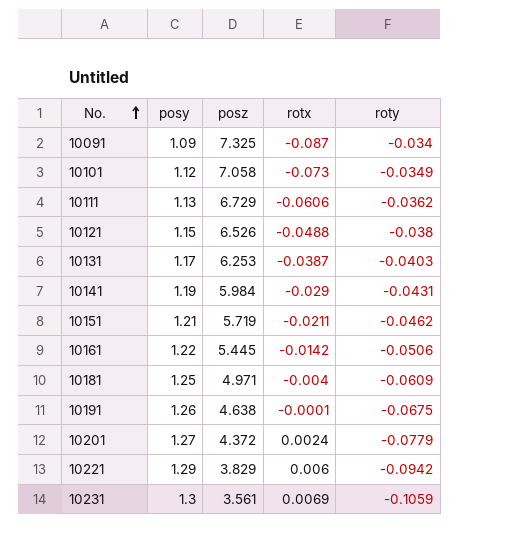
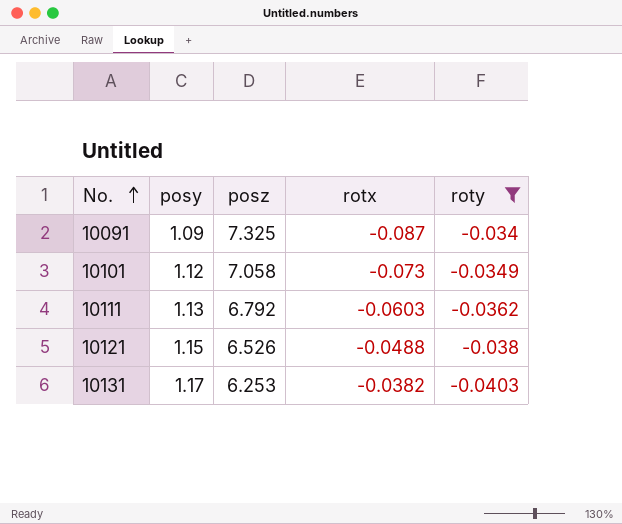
filter: none -> roty >= -0.0403
10111 | posz: 6.729 -> 6.792
10111 | rotx: -0.0606 -> -0.0603
10131 | rotx: -0.0387 -> -0.0382

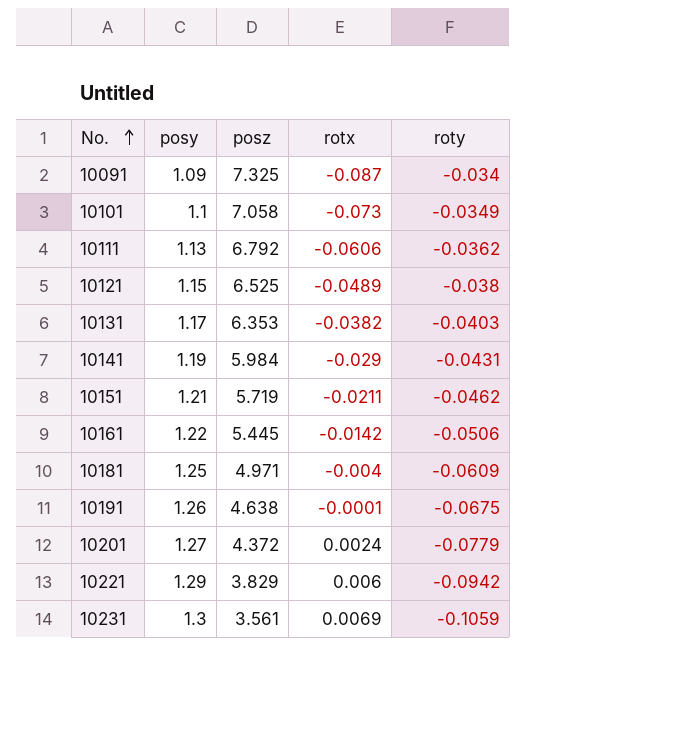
filter: roty >= -0.0403 -> none
10101 | posy: 1.12 -> 1.1
10111 | rotx: -0.0603 -> -0.0606
10121 | posz: 6.526 -> 6.525
10121 | rotx: -0.0488 -> -0.0489
10131 | posz: 6.253 -> 6.353

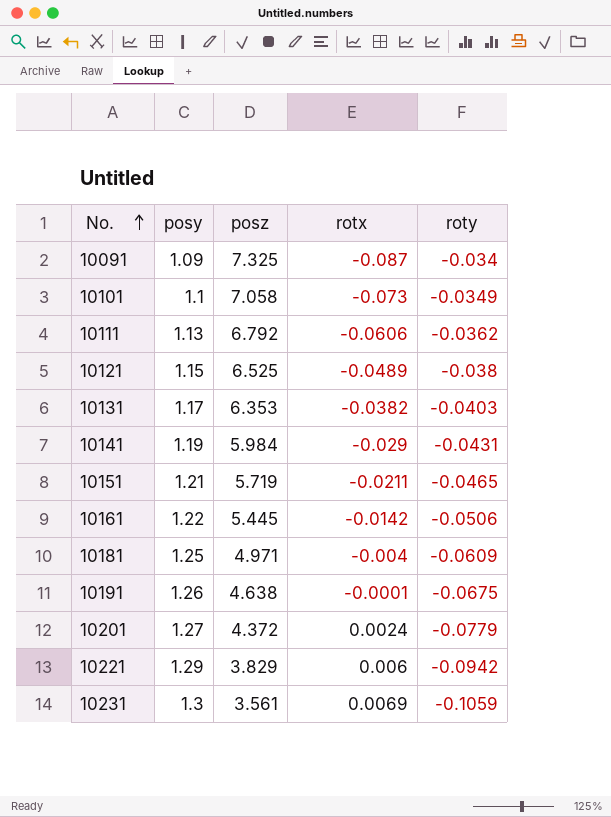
10151 | roty: -0.0462 -> -0.0465

